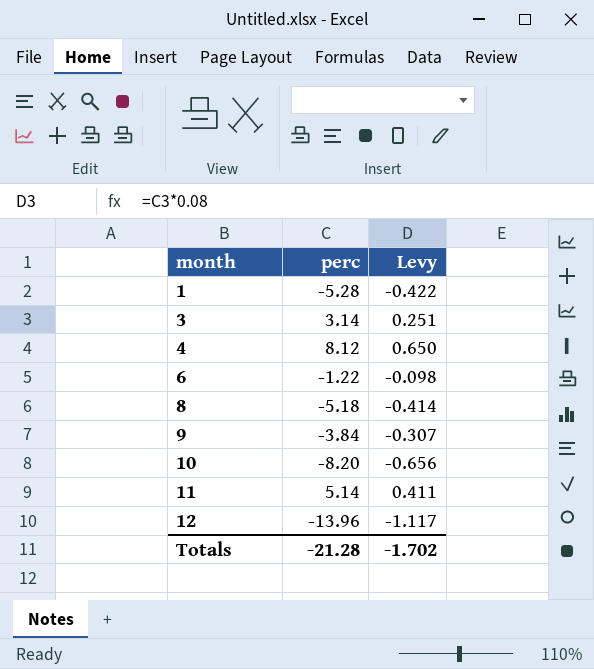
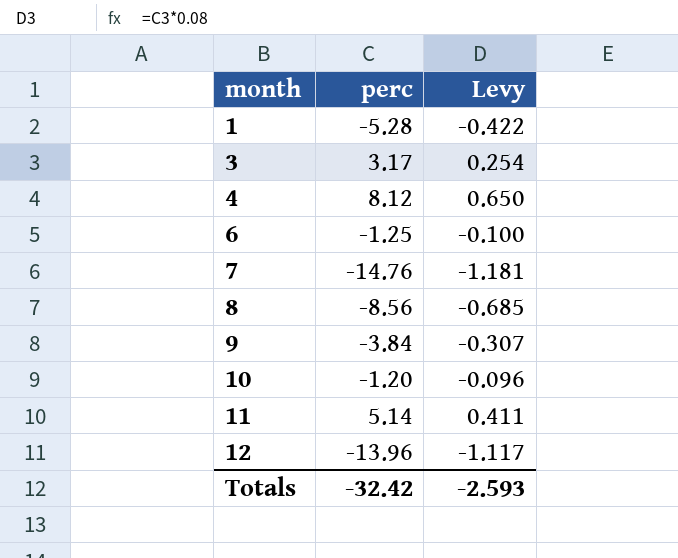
3 | perc: 3.14 -> 3.17
3 | Levy: 0.251 -> 0.254
6 | perc: -1.22 -> -1.25
6 | Levy: -0.098 -> -0.100
row 7: none -> -14.76 | -1.181
8 | perc: -5.18 -> -8.56
8 | Levy: -0.414 -> -0.685
10 | perc: -8.20 -> -1.20
10 | Levy: -0.656 -> -0.096
Totals | perc: -21.28 -> -32.42
Totals | Levy: -1.702 -> -2.593

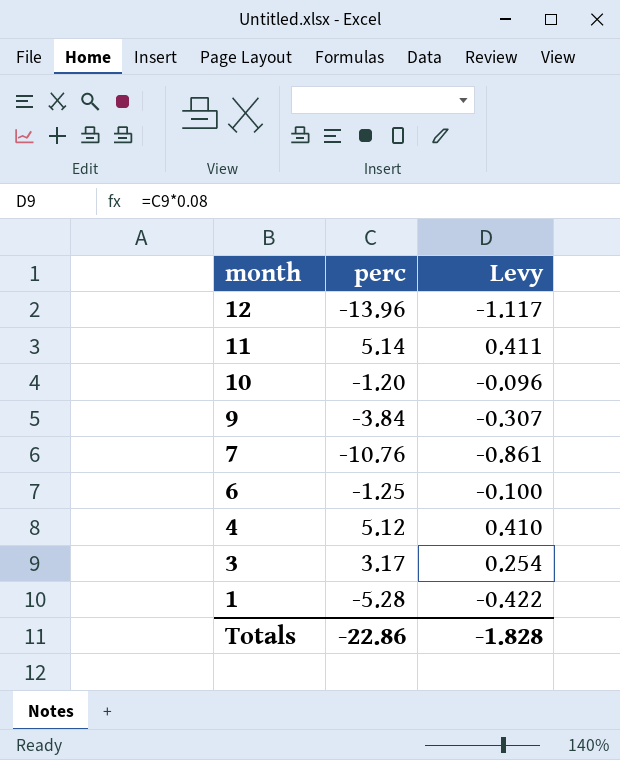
row order: month ascending -> month descending
row 8: -8.56 | -0.685 -> none
7 | perc: -14.76 -> -10.76
7 | Levy: -1.181 -> -0.861
4 | perc: 8.12 -> 5.12
4 | Levy: 0.650 -> 0.410
Totals | perc: -32.42 -> -22.86
Totals | Levy: -2.593 -> -1.828

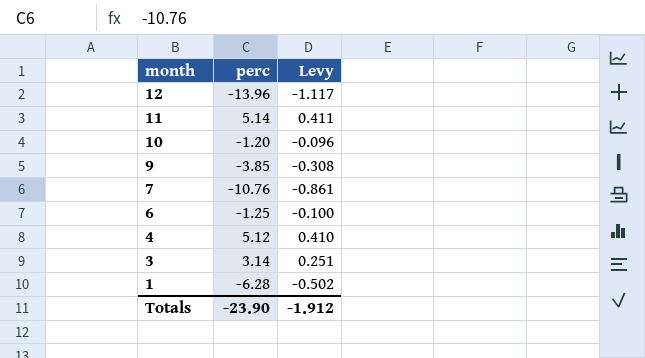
9 | perc: -3.84 -> -3.85
9 | Levy: -0.307 -> -0.308
3 | perc: 3.17 -> 3.14
3 | Levy: 0.254 -> 0.251
1 | perc: -5.28 -> -6.28
1 | Levy: -0.422 -> -0.502
Totals | perc: -22.86 -> -23.90
Totals | Levy: -1.828 -> -1.912

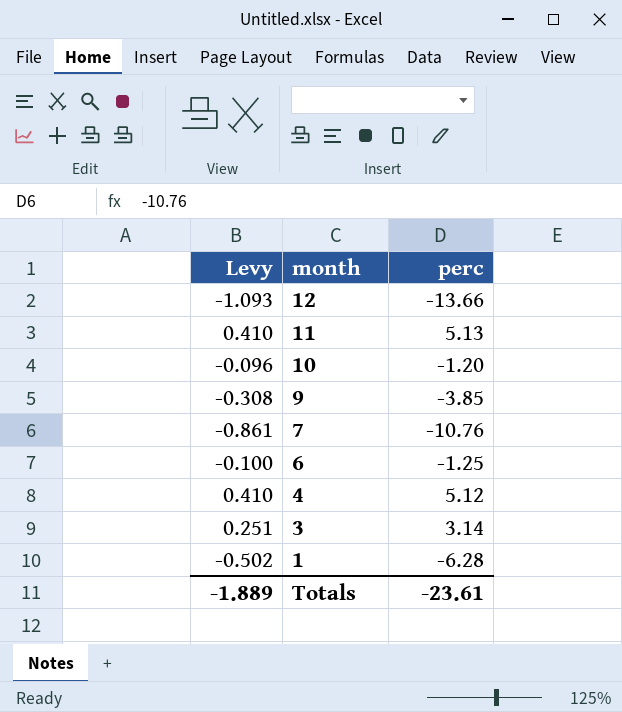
column Levy | position: 3 -> 1
12 | Levy: -1.117 -> -1.093
12 | perc: -13.96 -> -13.66
11 | Levy: 0.411 -> 0.410
11 | perc: 5.14 -> 5.13
Totals | Levy: -1.912 -> -1.889
Totals | perc: -23.90 -> -23.61

